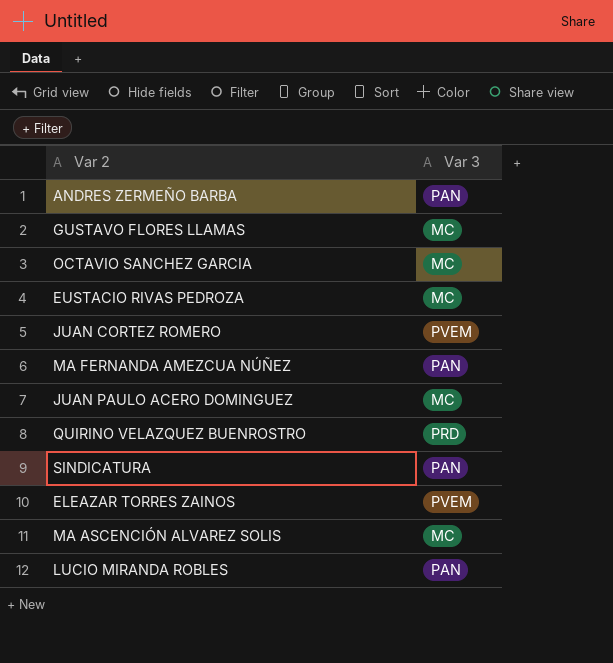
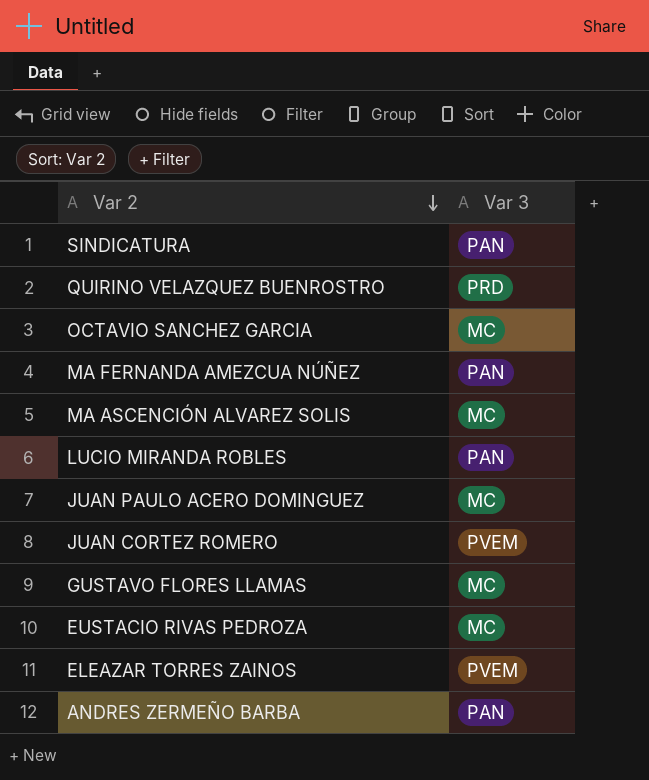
row order: none -> Var 2 descending

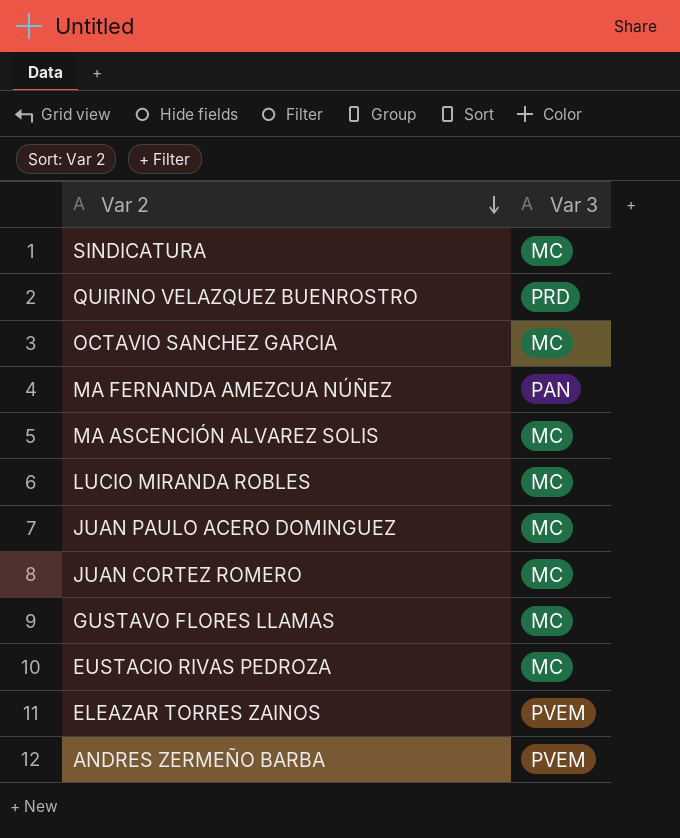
SINDICATURA | Var 3: PAN -> MC
LUCIO MIRANDA ROBLES | Var 3: PAN -> MC
JUAN CORTEZ ROMERO | Var 3: PVEM -> MC
ANDRES ZERMEÑO BARBA | Var 3: PAN -> PVEM

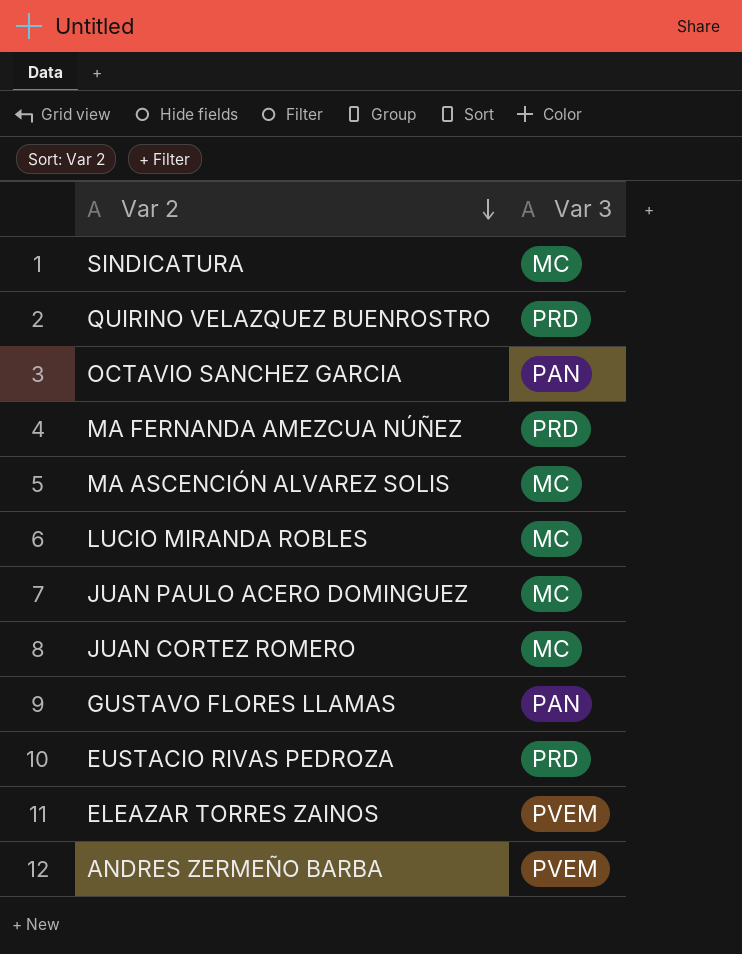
OCTAVIO SANCHEZ GARCIA | Var 3: MC -> PAN
MA FERNANDA AMEZCUA NÚÑEZ | Var 3: PAN -> PRD
GUSTAVO FLORES LLAMAS | Var 3: MC -> PAN
EUSTACIO RIVAS PEDROZA | Var 3: MC -> PRD

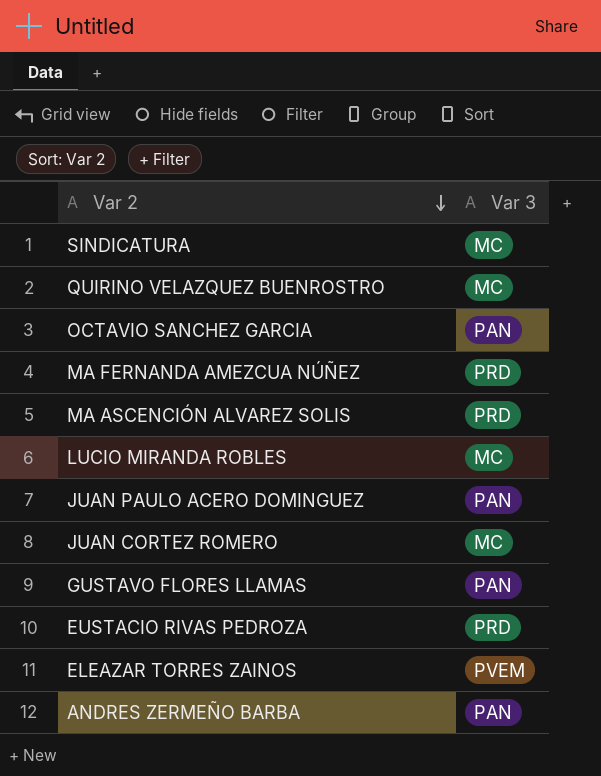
QUIRINO VELAZQUEZ BUENROSTRO | Var 3: PRD -> MC
MA ASCENCIÓN ALVAREZ SOLIS | Var 3: MC -> PRD
JUAN PAULO ACERO DOMINGUEZ | Var 3: MC -> PAN
ANDRES ZERMEÑO BARBA | Var 3: PVEM -> PAN

